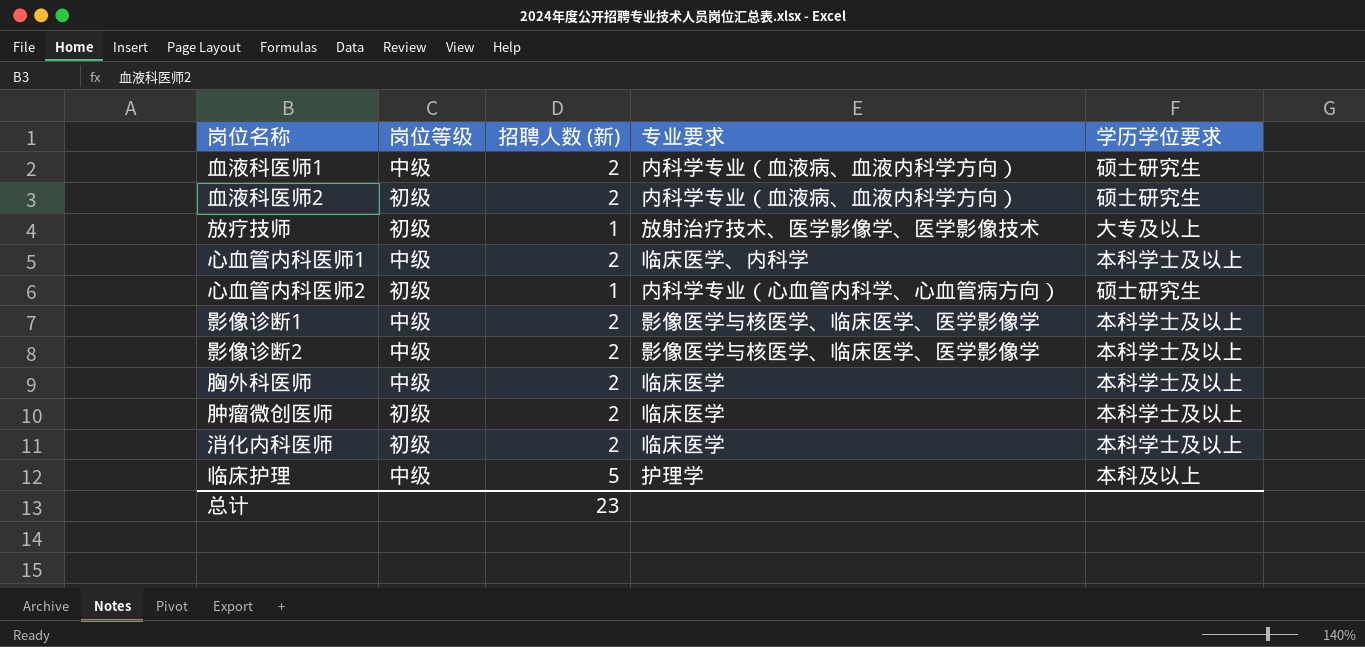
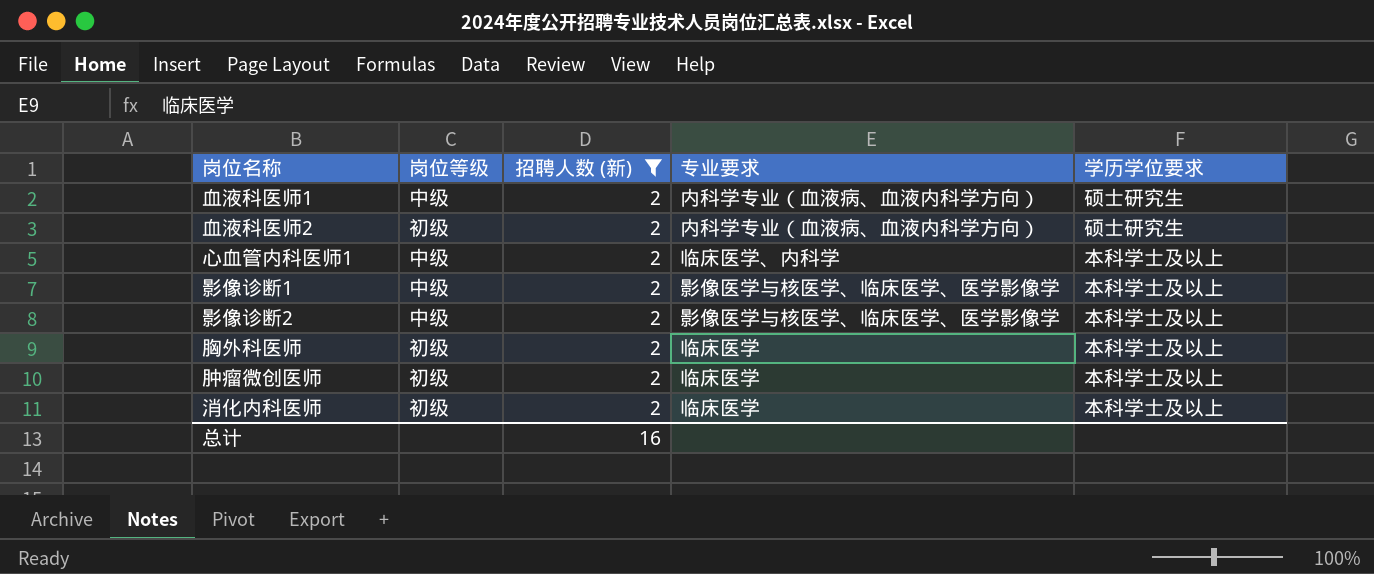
filter: none -> 招聘人数 (新) = 2
胸外科医师 | 岗位等级: 中级 -> 初级
总计 | 招聘人数 (新): 23 -> 16

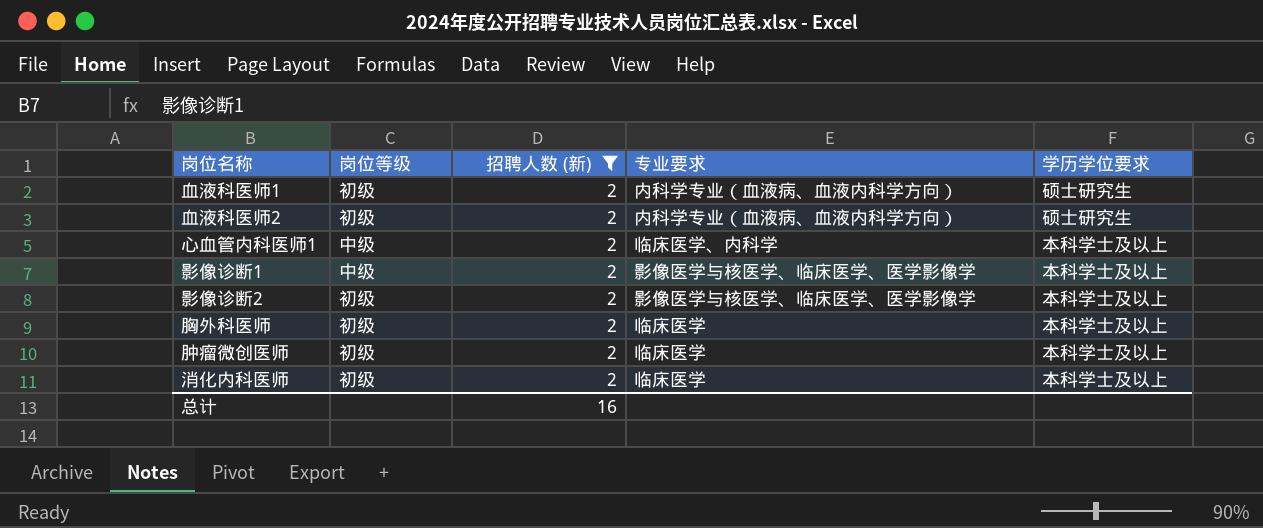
血液科医师1 | 岗位等级: 中级 -> 初级
影像诊断2 | 岗位等级: 中级 -> 初级

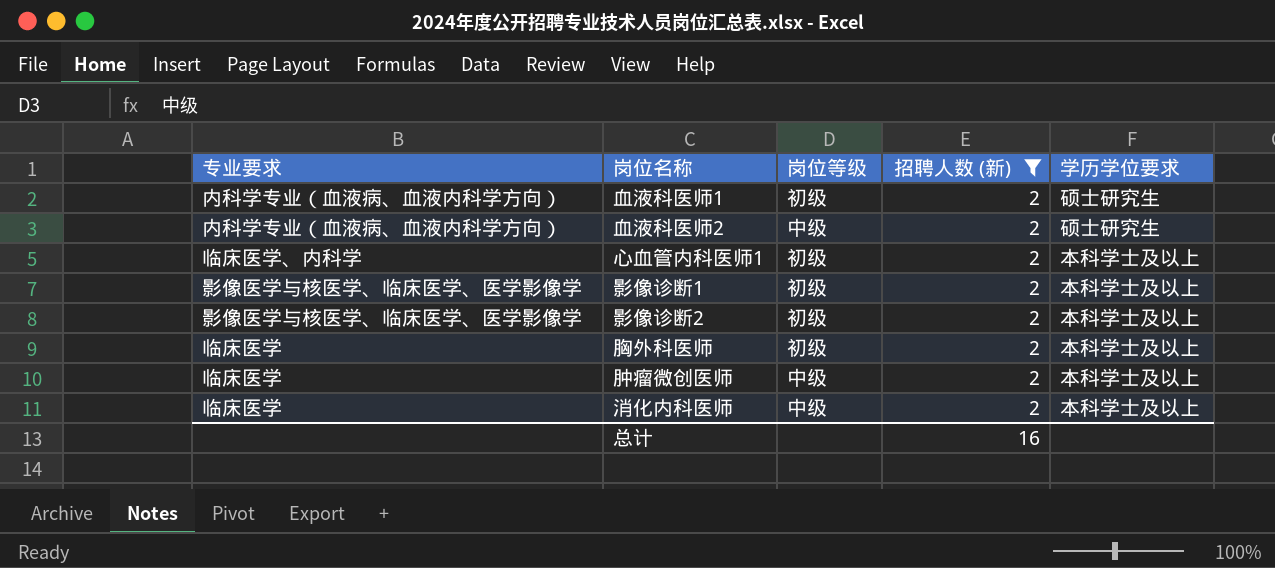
column 专业要求 | position: 4 -> 1
血液科医师2 | 岗位等级: 初级 -> 中级
心血管内科医师1 | 岗位等级: 中级 -> 初级
影像诊断1 | 岗位等级: 中级 -> 初级
肿瘤微创医师 | 岗位等级: 初级 -> 中级
消化内科医师 | 岗位等级: 初级 -> 中级

